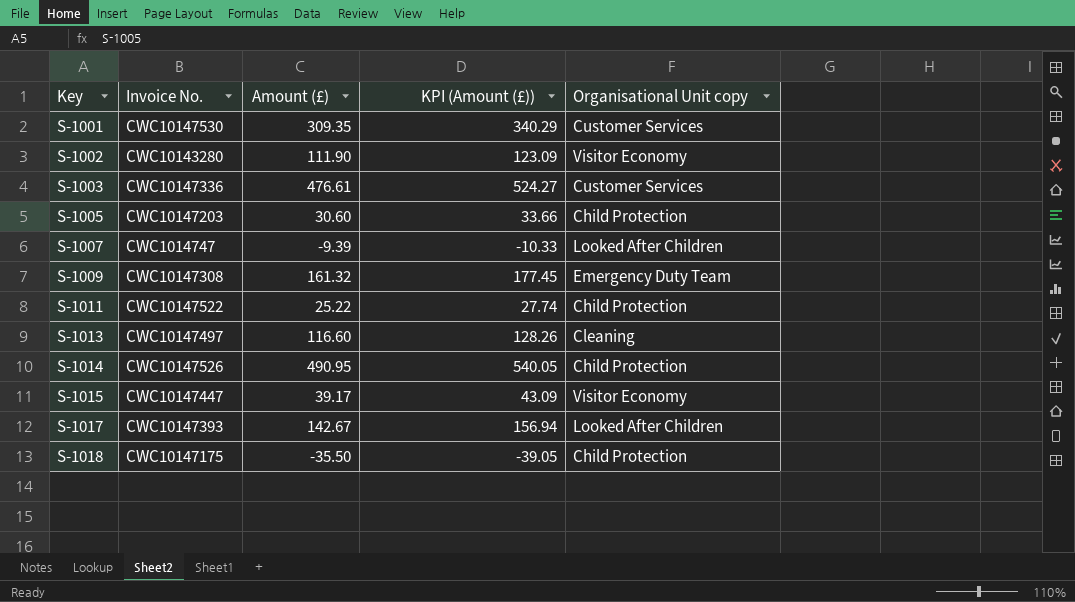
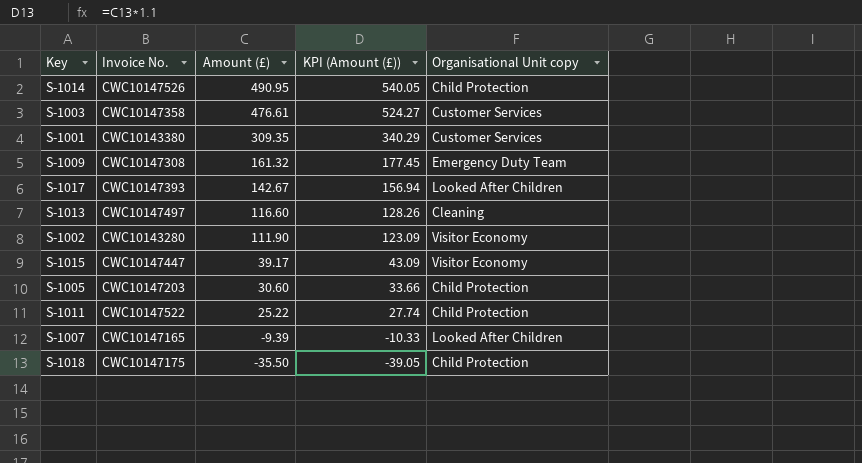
row order: Key ascending -> Amount (£) descending
S-1003 | Invoice No.: CWC10147336 -> CWC10147358
S-1001 | Invoice No.: CWC10147530 -> CWC10143380
S-1007 | Invoice No.: CWC1014747 -> CWC10147165

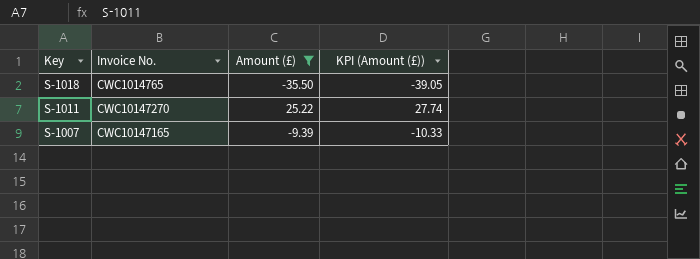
filter: none -> Amount (£) <= 25.22
row order: Amount (£) descending -> Key descending
column Organisational Unit copy | position: 5 -> none
S-1018 | Invoice No.: CWC10147175 -> CWC1014765
S-1011 | Invoice No.: CWC10147522 -> CWC10147270

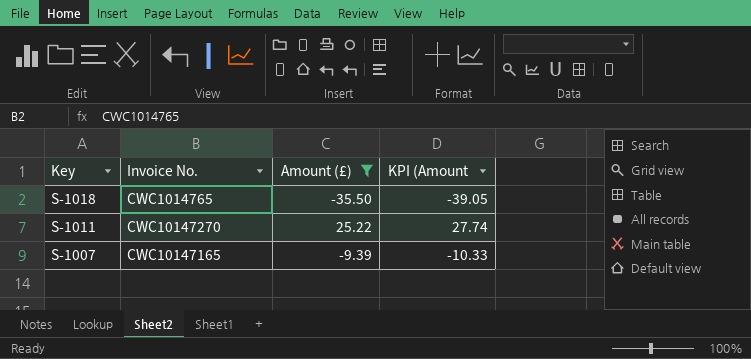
column name: KPI (Amount (£)) -> KPI (Amount

